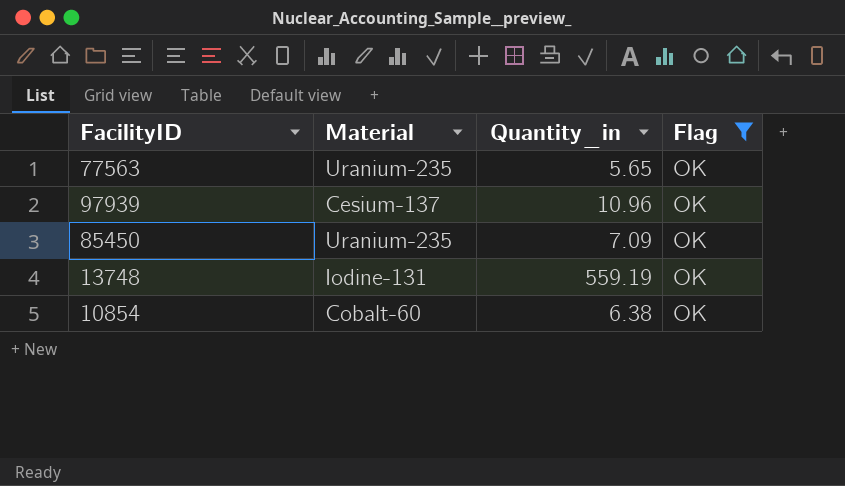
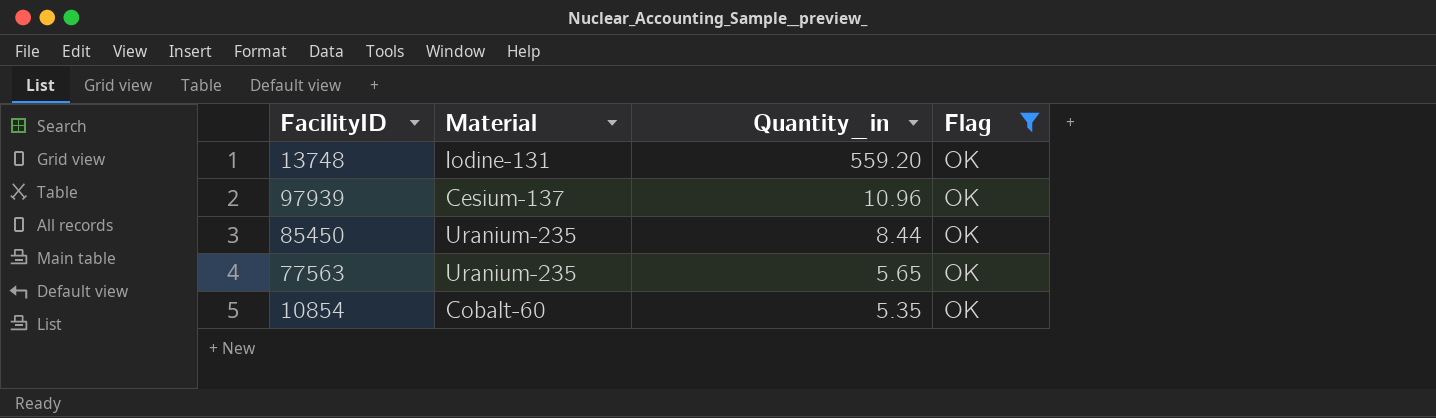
row order: none -> Quantity_in descending
13748 | Quantity_in: 559.19 -> 559.20
85450 | Quantity_in: 7.09 -> 8.44
10854 | Quantity_in: 6.38 -> 5.35

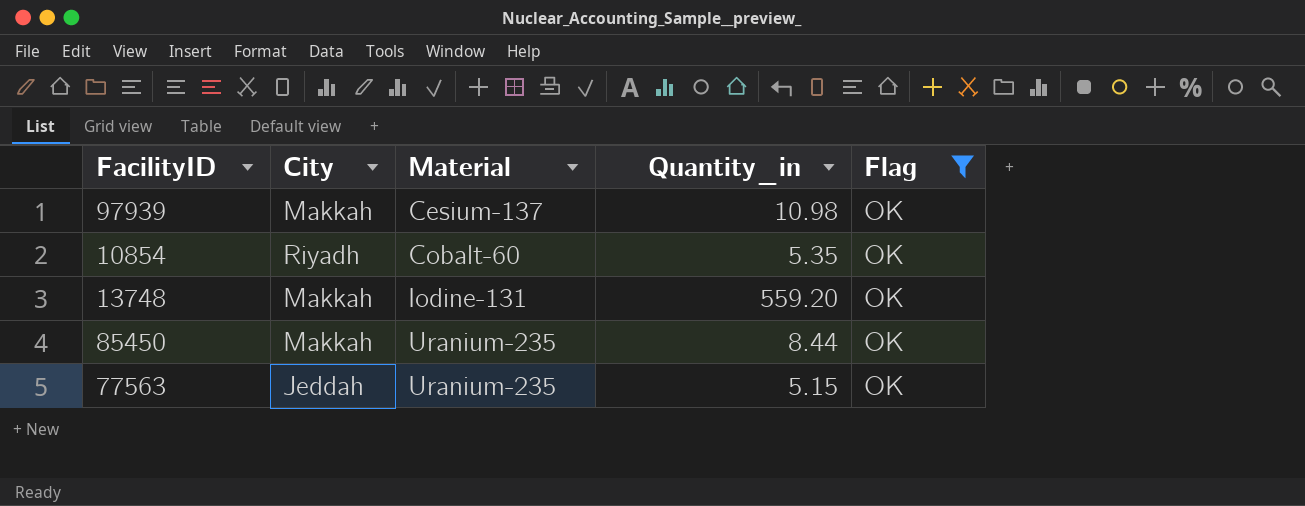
row order: Quantity_in descending -> Material ascending
column City | position: none -> 2
97939 | Quantity_in: 10.96 -> 10.98
77563 | Quantity_in: 5.65 -> 5.15

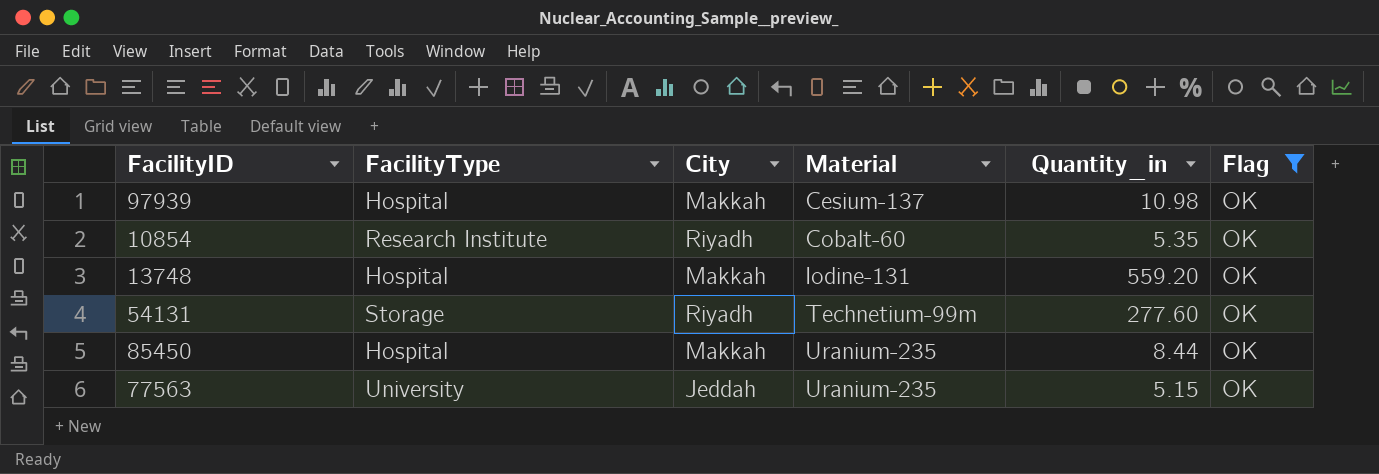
column FacilityType | position: none -> 2
row 54131: none -> Storage | Riyadh | Technetium-99m | 277.60 | OK

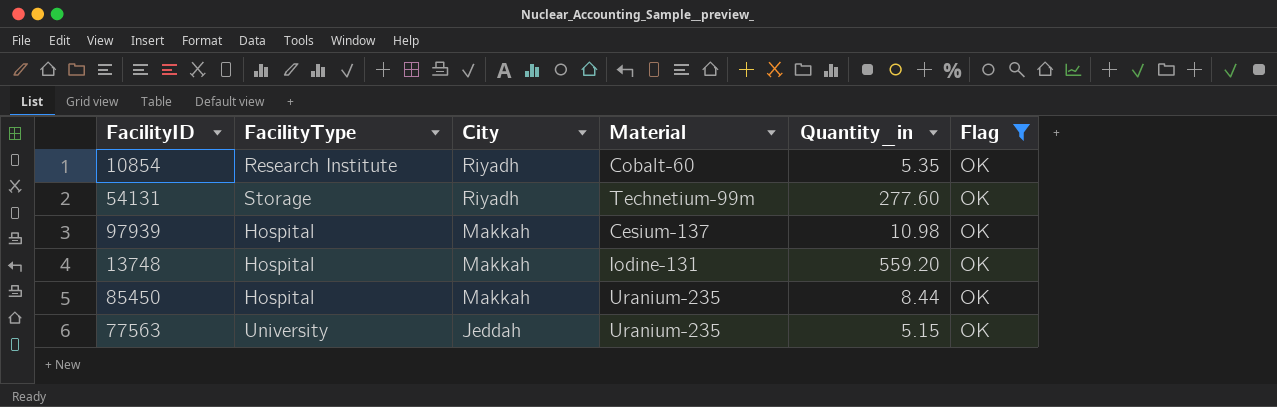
row order: Material ascending -> City descending

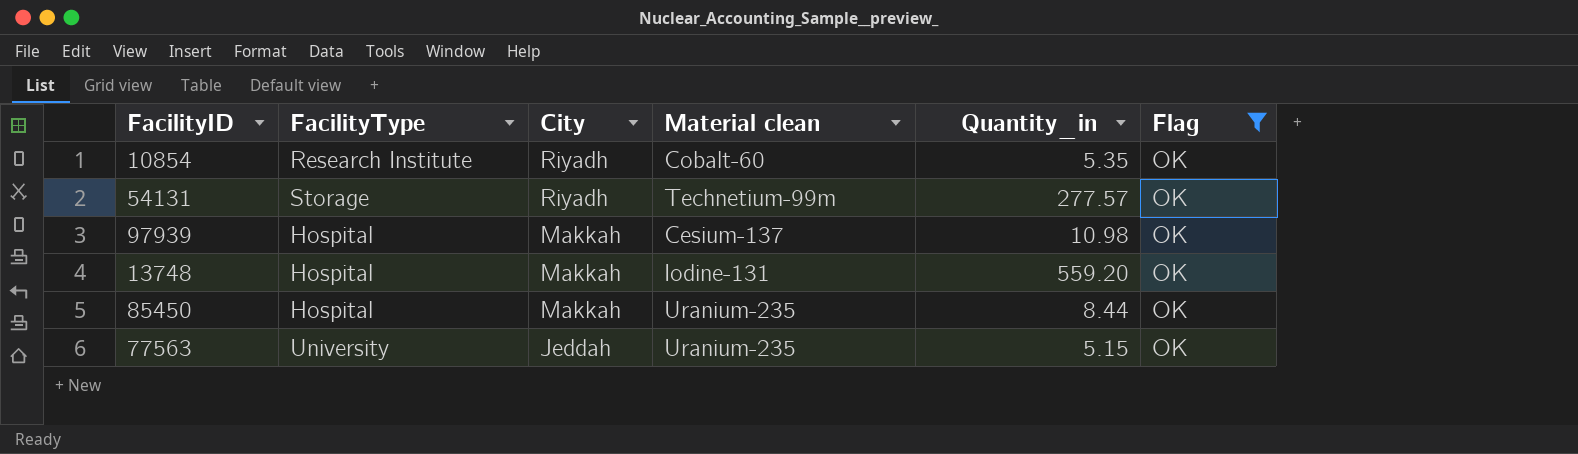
column name: Material -> Material clean
54131 | Quantity_in: 277.60 -> 277.57

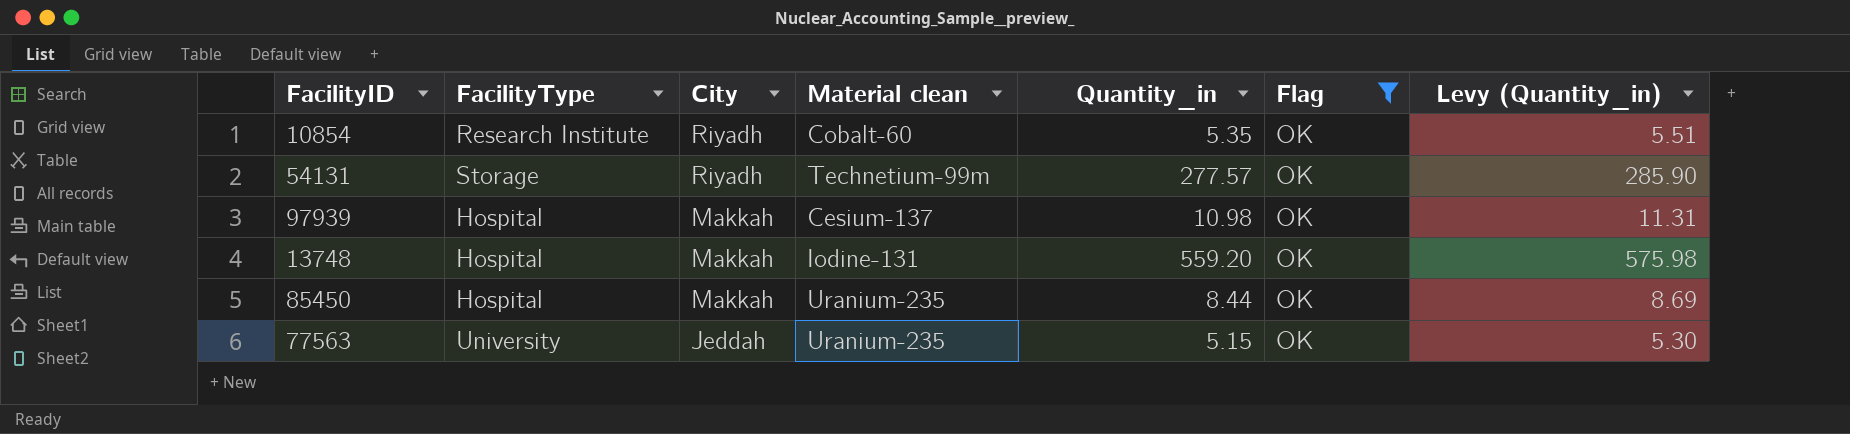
column Levy (Quantity_in) | formula: none -> [Quantity_in] * 1.03

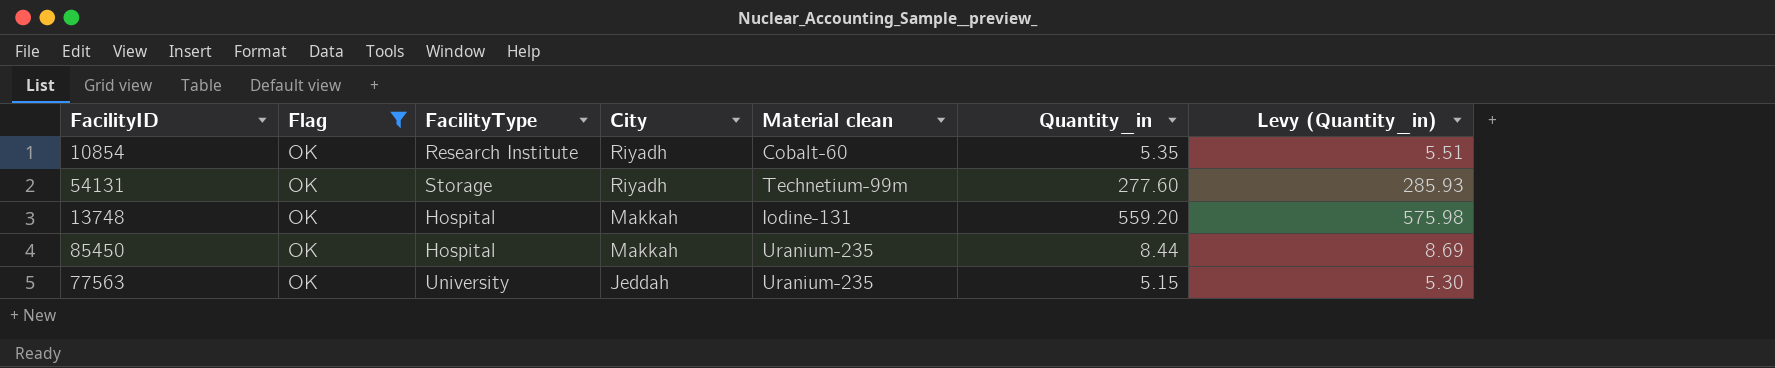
column Flag | position: 6 -> 2
row 97939: Hospital | Makkah | Cesium-137 | 10.98 | OK | 11.31 -> none
54131 | Quantity_in: 277.57 -> 277.60
54131 | Levy (Quantity_in): 285.90 -> 285.93

